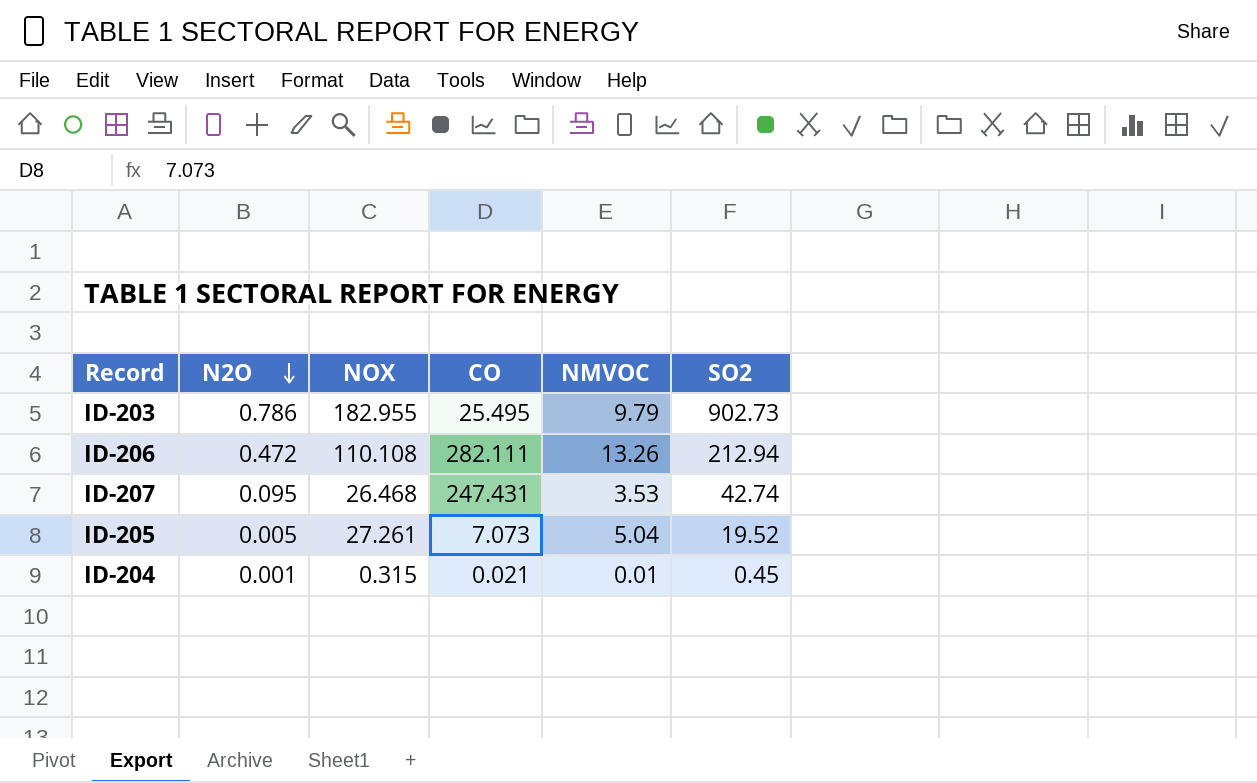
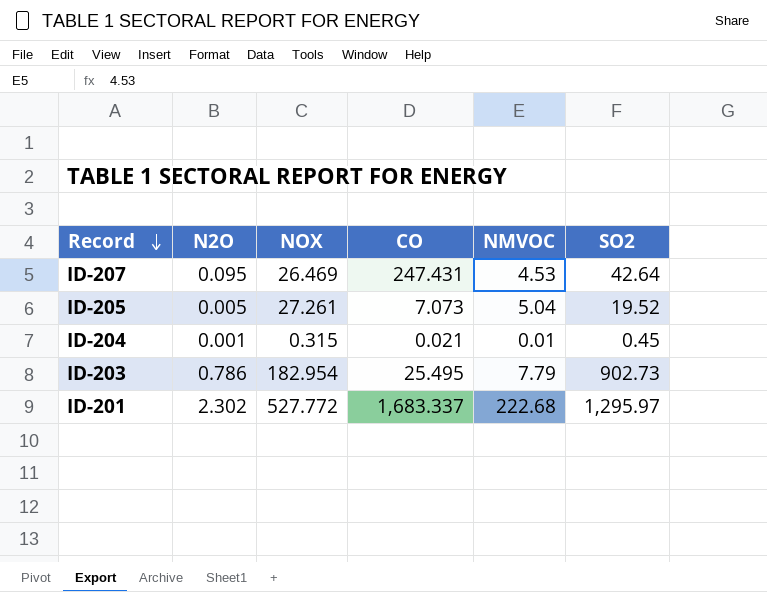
row order: N2O descending -> Record descending
row ID-206: 0.472 | 110.108 | 282.111 | 13.26 | 212.94 -> none
ID-207 | NOX: 26.468 -> 26.469
ID-207 | NMVOC: 3.53 -> 4.53
ID-207 | SO2: 42.74 -> 42.64
ID-203 | NOX: 182.955 -> 182.954
ID-203 | NMVOC: 9.79 -> 7.79
row ID-201: none -> 2.302 | 527.772 | 1,683.337 | 222.68 | 1,295.97

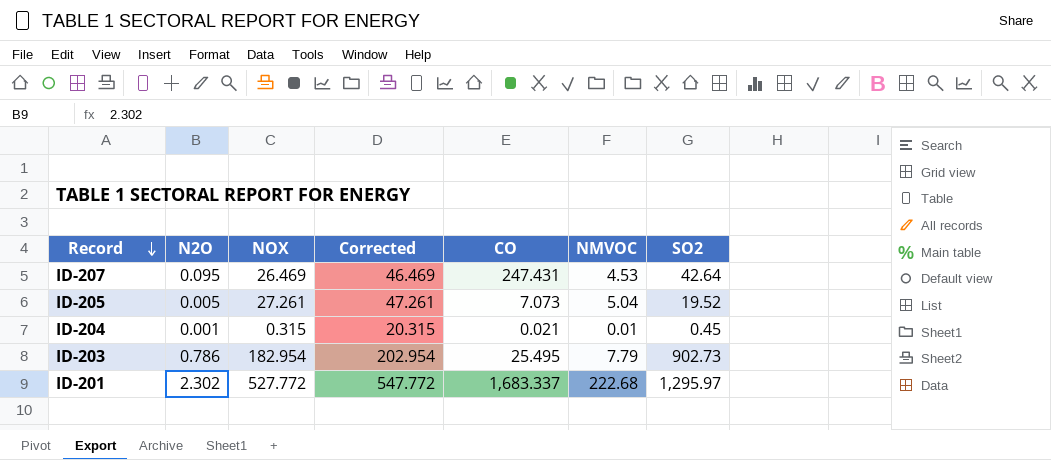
column Corrected | formula: none -> [NOX] + 20

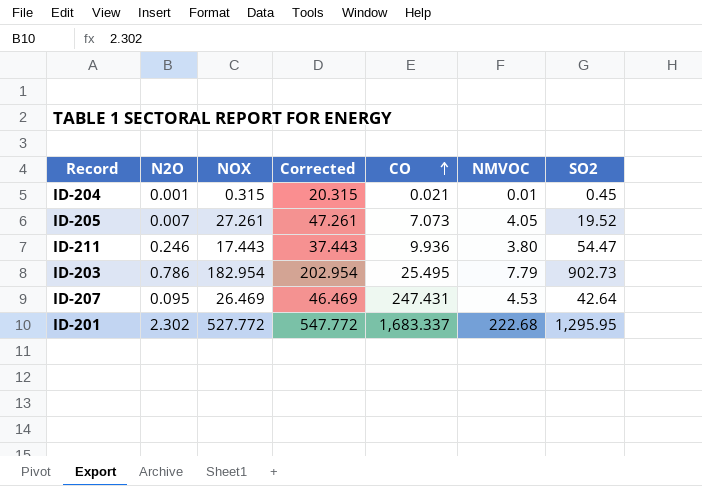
row order: Record descending -> CO ascending
ID-205 | N2O: 0.005 -> 0.007
ID-205 | NMVOC: 5.04 -> 4.05
row ID-211: none -> 0.246 | 17.443 | 37.443 | 9.936 | 3.80 | 54.47
ID-201 | SO2: 1,295.97 -> 1,295.95

